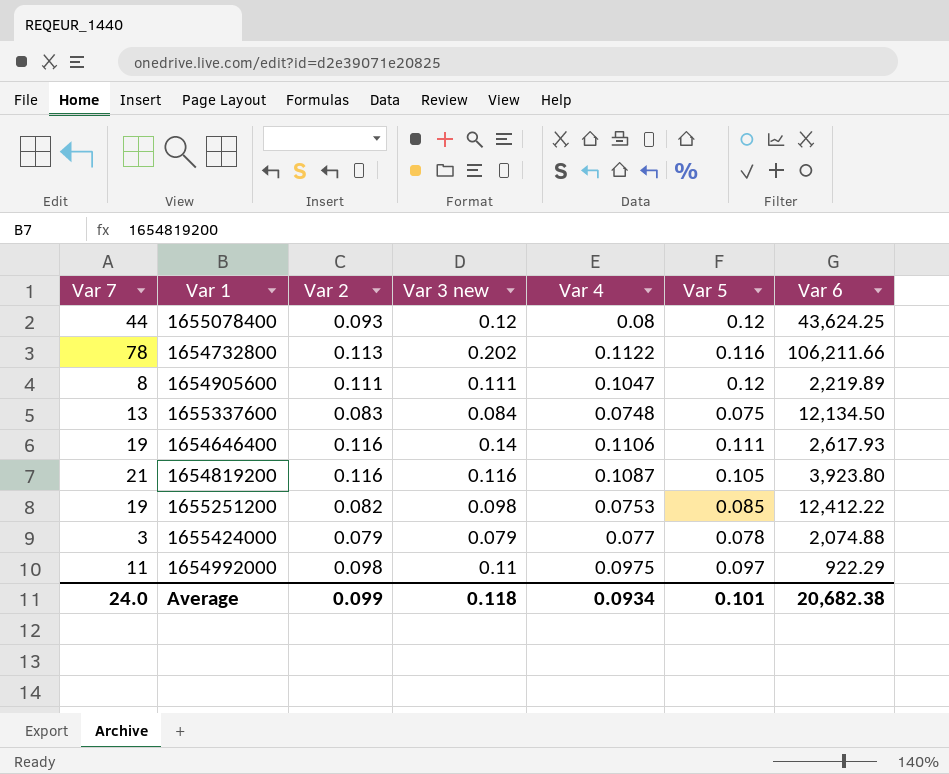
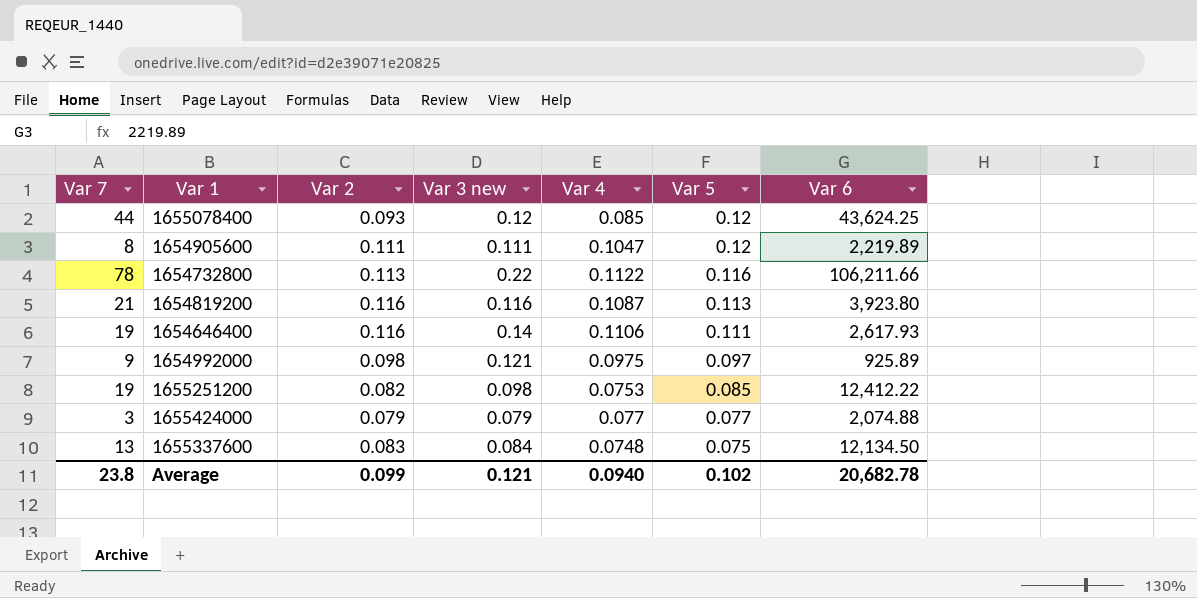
row order: none -> Var 5 descending
1655078400 | Var 4: 0.08 -> 0.085
1654732800 | Var 3 new: 0.202 -> 0.22
1654819200 | Var 5: 0.105 -> 0.113
1654992000 | Var 7: 11 -> 9
1654992000 | Var 3 new: 0.11 -> 0.121
1654992000 | Var 6: 922.29 -> 925.89
1655424000 | Var 5: 0.078 -> 0.077
Average | Var 7: 24.0 -> 23.8
Average | Var 3 new: 0.118 -> 0.121
Average | Var 4: 0.0934 -> 0.0940
Average | Var 5: 0.101 -> 0.102
Average | Var 6: 20,682.38 -> 20,682.78

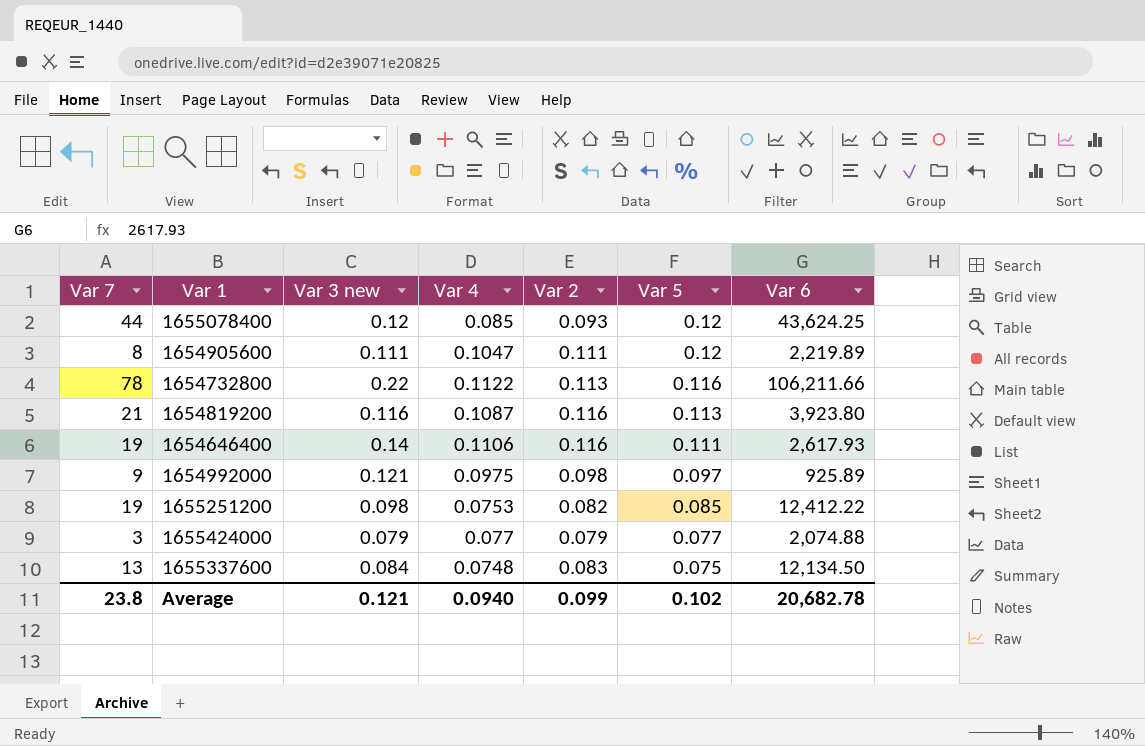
column Var 2 | position: 3 -> 5

